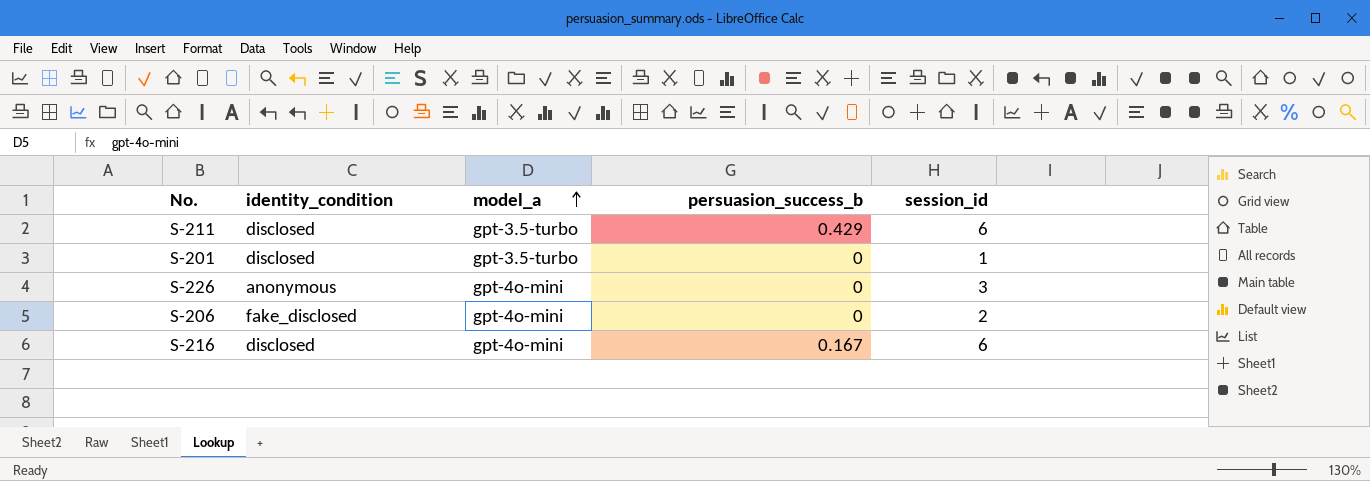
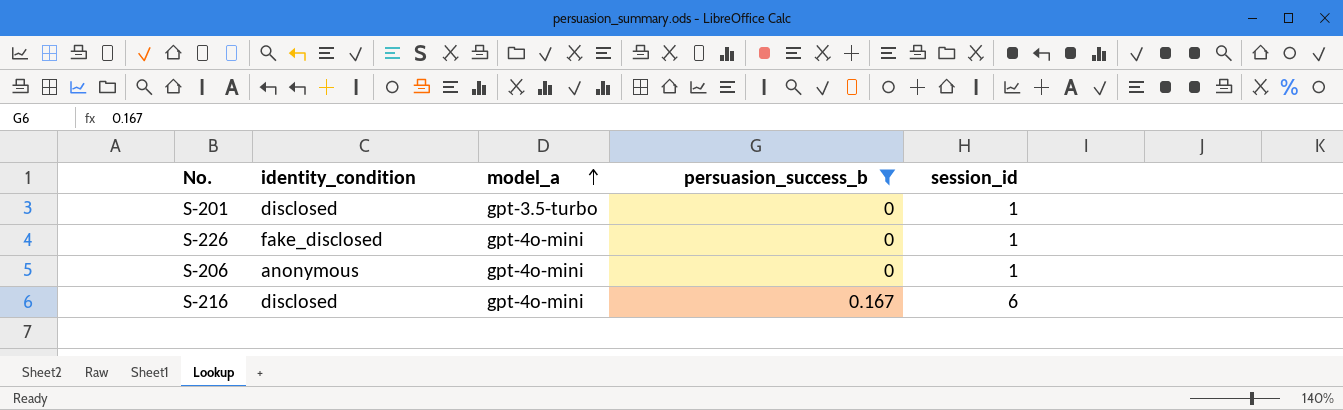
filter: none -> persuasion_success_b != 0.429
S-226 | identity_condition: anonymous -> fake_disclosed
S-226 | session_id: 3 -> 1
S-206 | identity_condition: fake_disclosed -> anonymous
S-206 | session_id: 2 -> 1

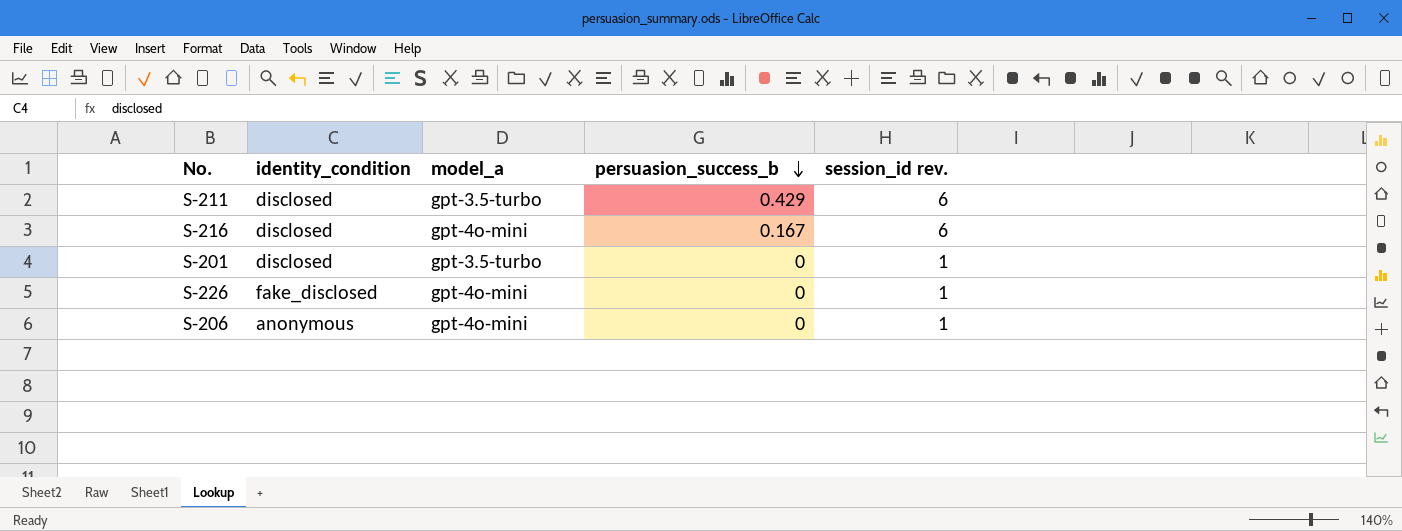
filter: persuasion_success_b != 0.429 -> none
row order: model_a ascending -> persuasion_success_b descending
column name: session_id -> session_id rev.

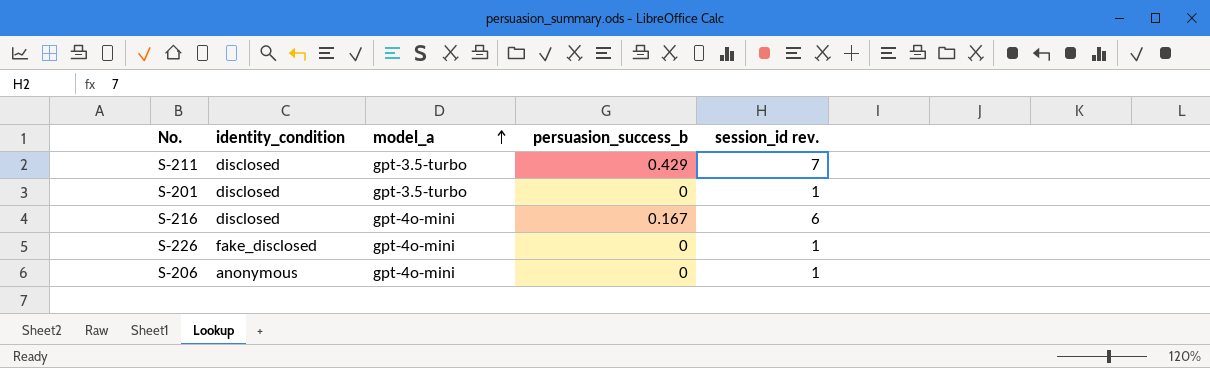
row order: persuasion_success_b descending -> model_a ascending
S-211 | session_id rev.: 6 -> 7

